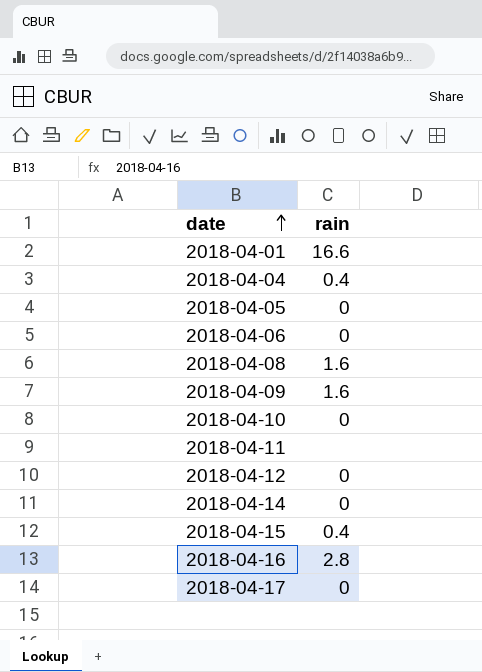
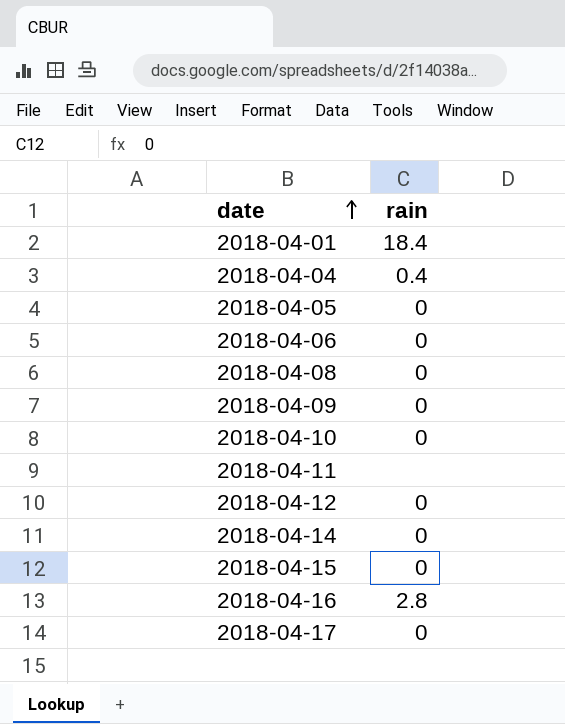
2018-04-01 | rain: 16.6 -> 18.4
2018-04-08 | rain: 1.6 -> 0
2018-04-09 | rain: 1.6 -> 0
2018-04-15 | rain: 0.4 -> 0

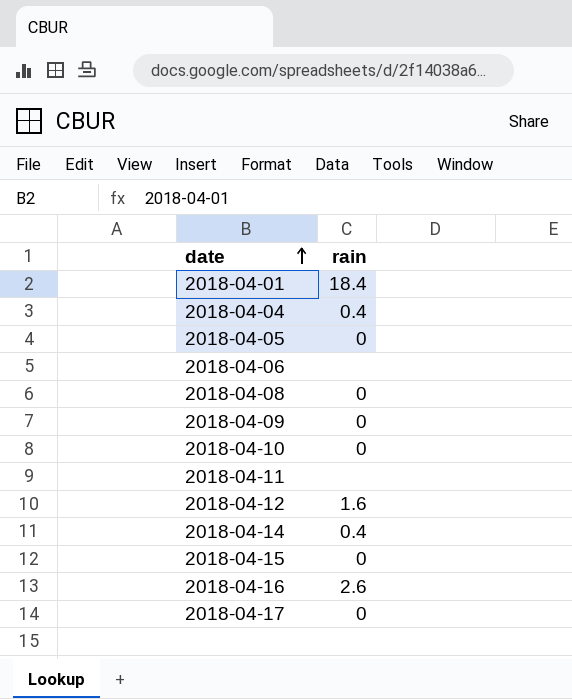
2018-04-06 | rain: 0 -> none
2018-04-12 | rain: 0 -> 1.6
2018-04-14 | rain: 0 -> 0.4
2018-04-16 | rain: 2.8 -> 2.6

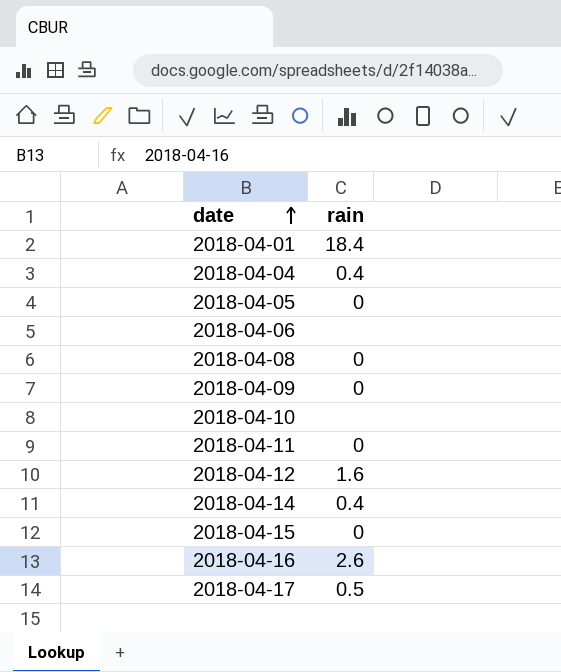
2018-04-10 | rain: 0 -> none
2018-04-11 | rain: none -> 0
2018-04-17 | rain: 0 -> 0.5

